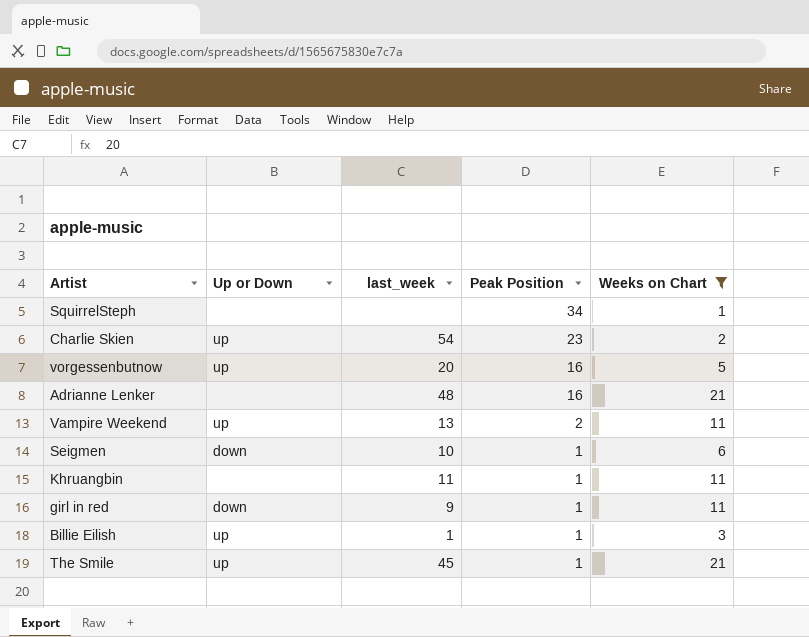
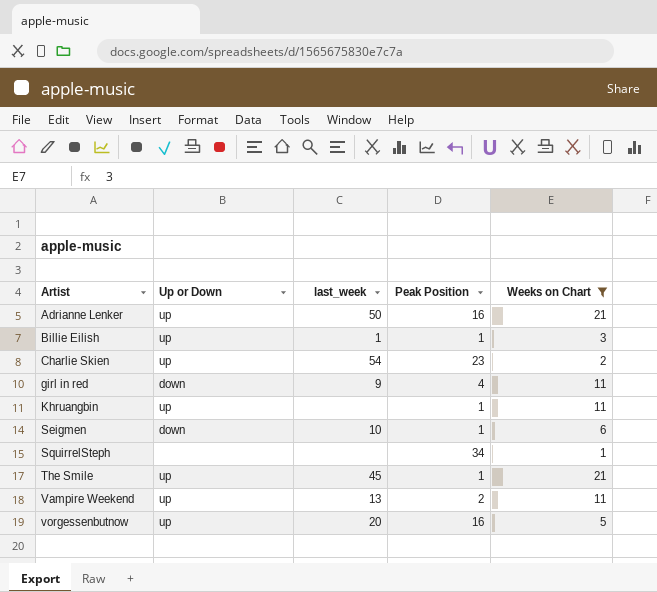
row order: Peak Position descending -> Artist ascending
Adrianne Lenker | Up or Down: none -> up
Adrianne Lenker | last_week: 48 -> 50
girl in red | Peak Position: 1 -> 4
Khruangbin | Up or Down: none -> up
Khruangbin | last_week: 11 -> none

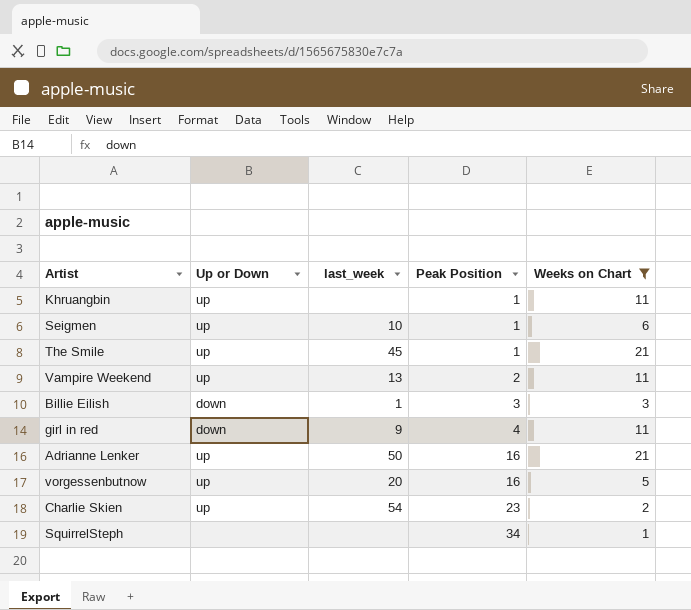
row order: Artist ascending -> Peak Position ascending
Seigmen | Up or Down: down -> up
Billie Eilish | Up or Down: up -> down
Billie Eilish | Peak Position: 1 -> 3

